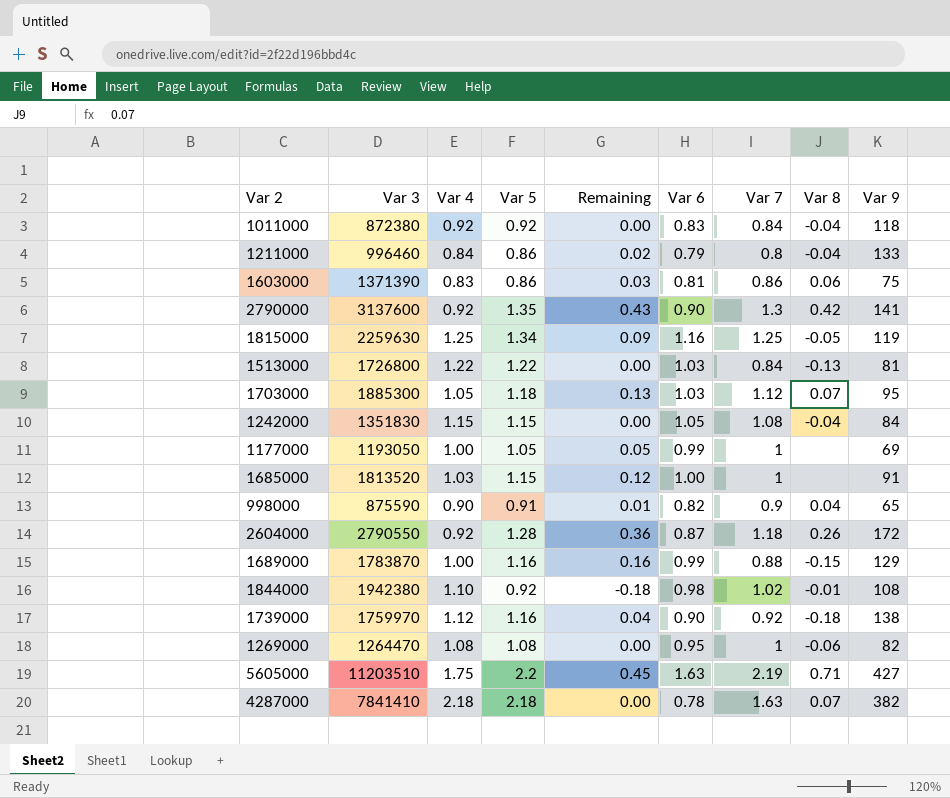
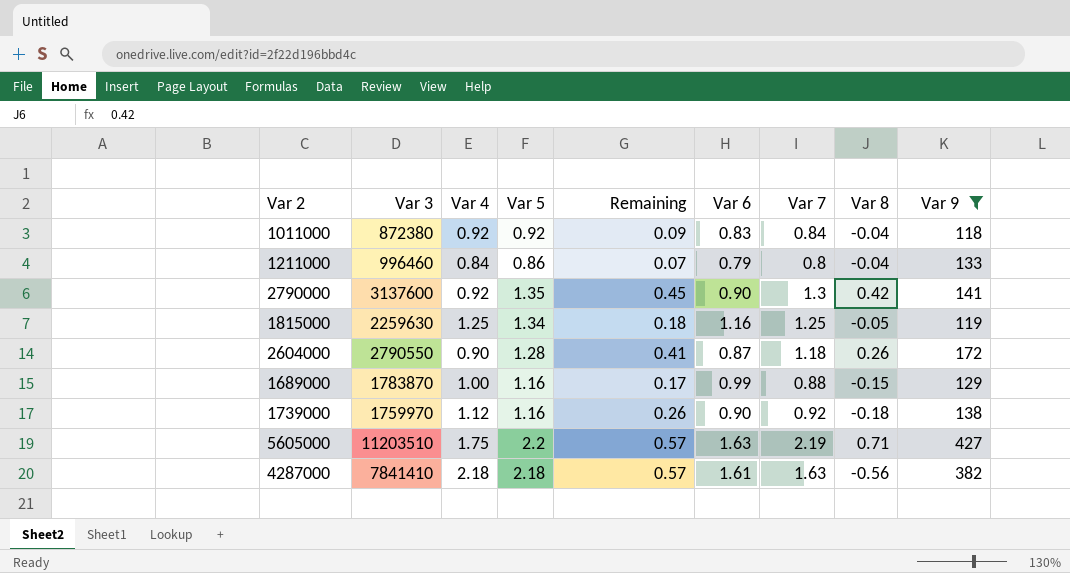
filter: none -> Var 9 >= 118
column Remaining | formula: [Var 5] - [Var 4] -> [Var 5] - [Var 6]
2604000 | Var 4: 0.92 -> 0.90
4287000 | Var 6: 0.78 -> 1.61
4287000 | Var 8: 0.07 -> -0.56

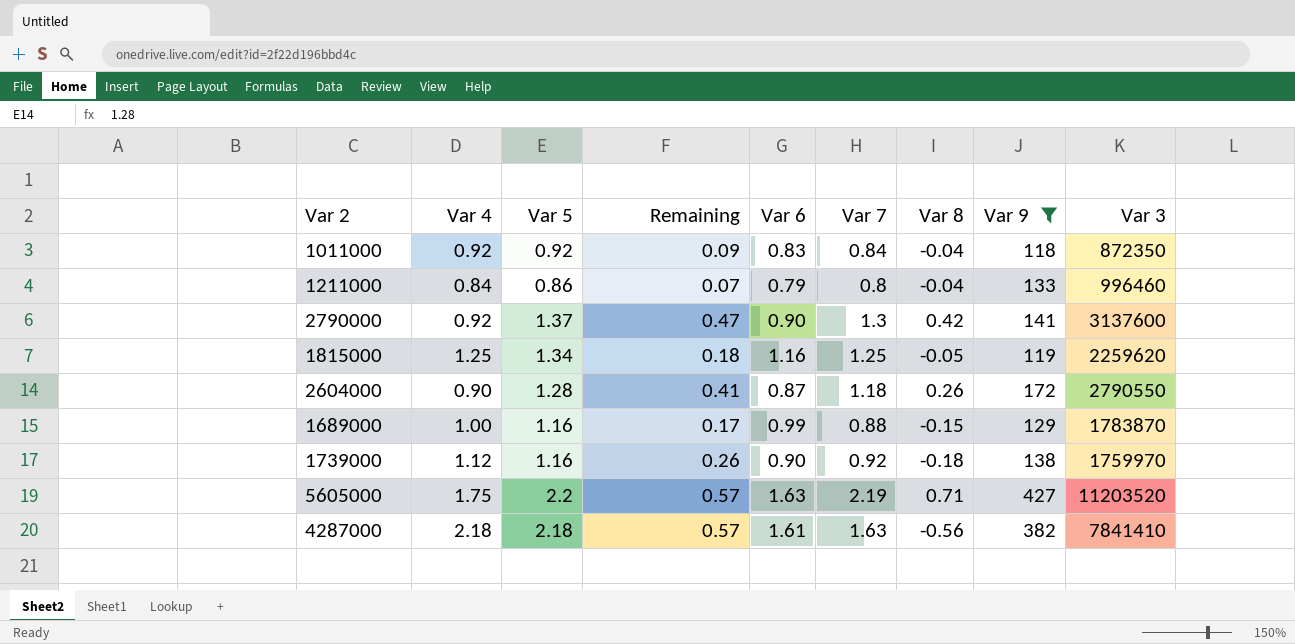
column Var 3 | position: 2 -> 9
1011000 | Var 3: 872380 -> 872350
2790000 | Var 5: 1.35 -> 1.37
2790000 | Remaining: 0.45 -> 0.47
1815000 | Var 3: 2259630 -> 2259620
5605000 | Var 3: 11203510 -> 11203520

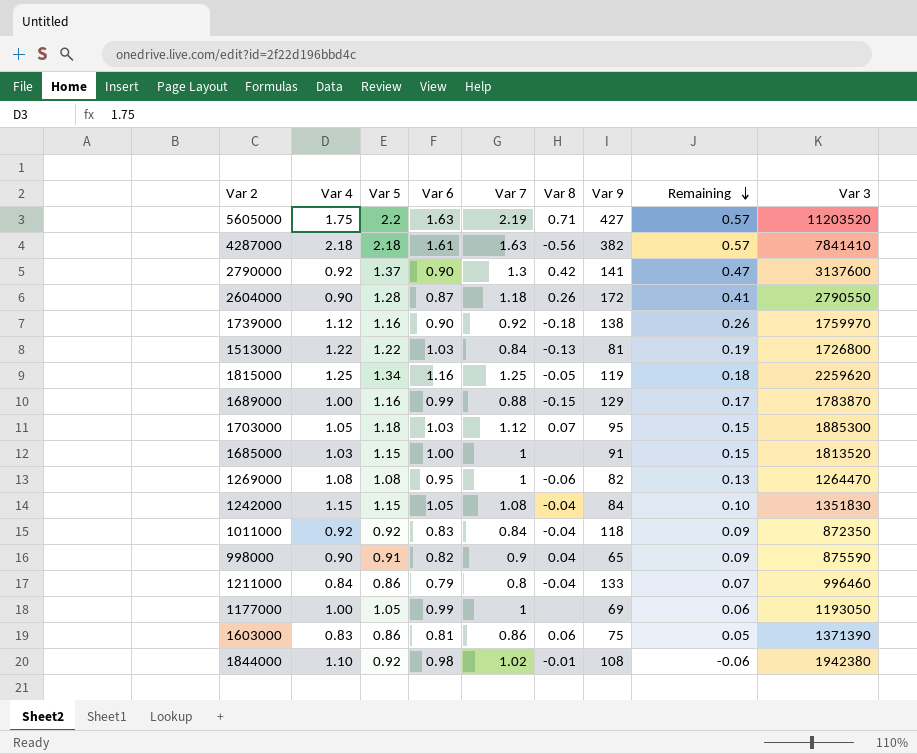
filter: Var 9 >= 118 -> none
row order: none -> Remaining descending
column Remaining | position: 4 -> 8

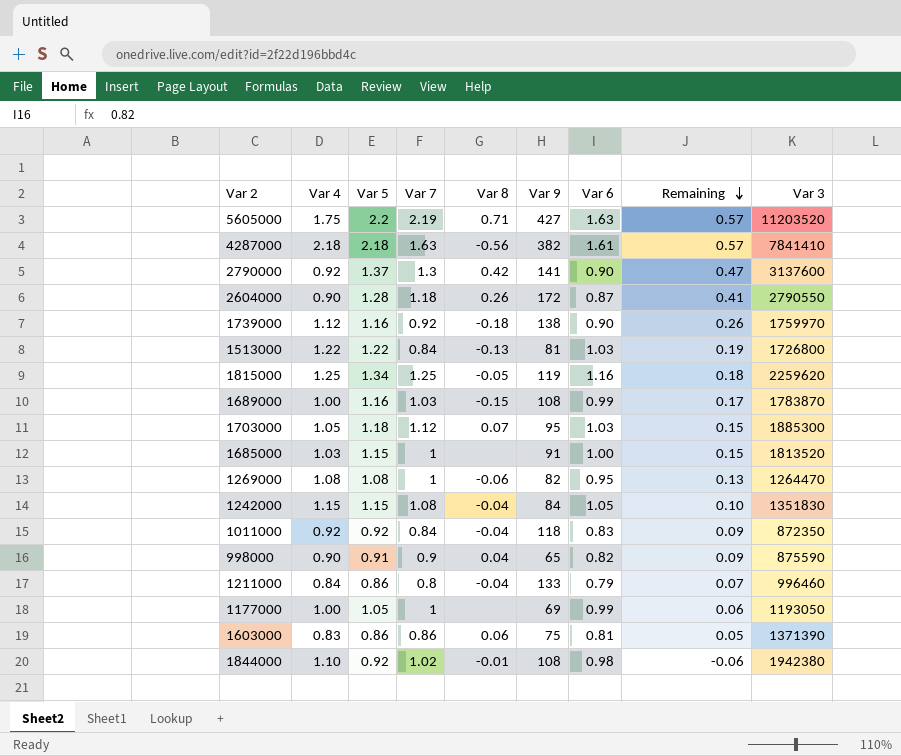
column Var 6 | position: 4 -> 7
1689000 | Var 7: 0.88 -> 1.03
1689000 | Var 9: 129 -> 108

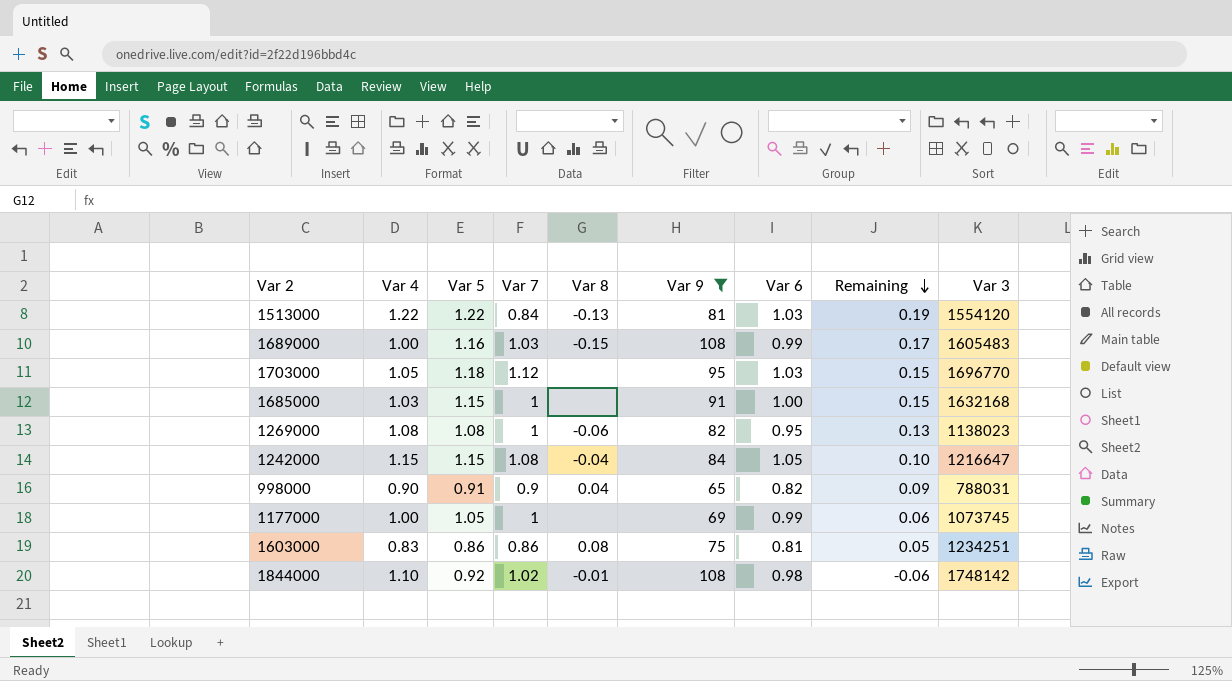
filter: none -> Var 9 <= 108
1513000 | Var 3: 1726800 -> 1554120
1689000 | Var 3: 1783870 -> 1605483
1703000 | Var 8: 0.07 -> none
1703000 | Var 3: 1885300 -> 1696770
1685000 | Var 3: 1813520 -> 1632168
1269000 | Var 3: 1264470 -> 1138023
1242000 | Var 3: 1351830 -> 1216647
998000 | Var 3: 875590 -> 788031
1177000 | Var 3: 1193050 -> 1073745
1603000 | Var 8: 0.06 -> 0.08
1603000 | Var 3: 1371390 -> 1234251
1844000 | Var 3: 1942380 -> 1748142

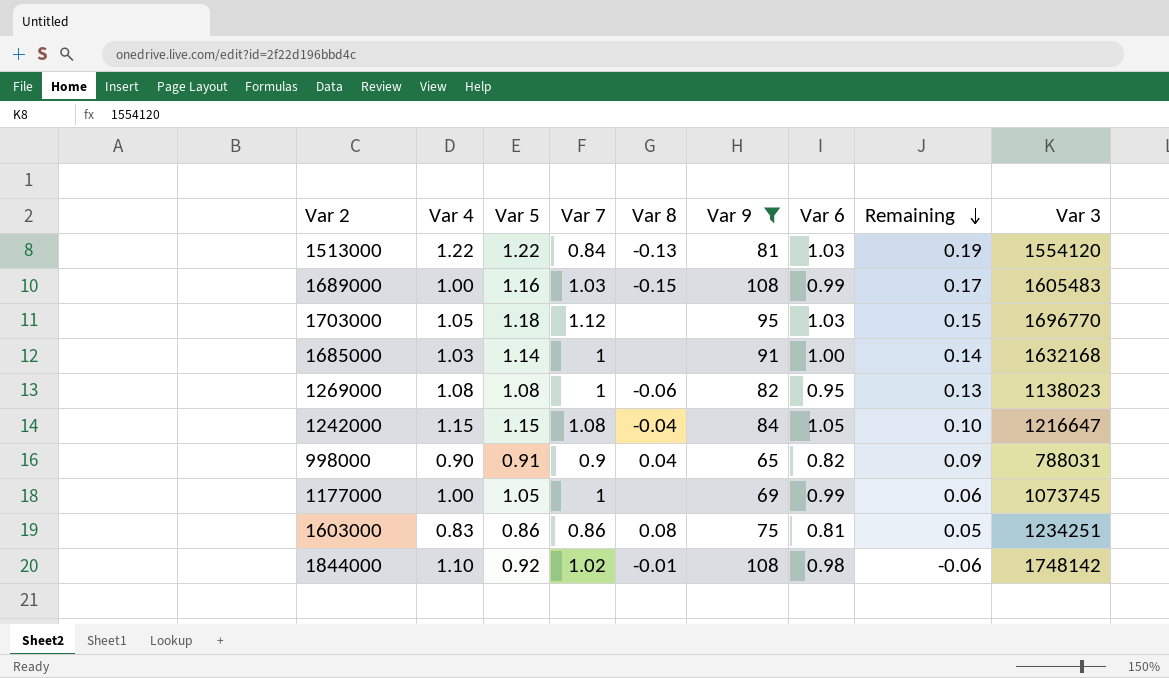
1685000 | Var 5: 1.15 -> 1.14
1685000 | Remaining: 0.15 -> 0.14

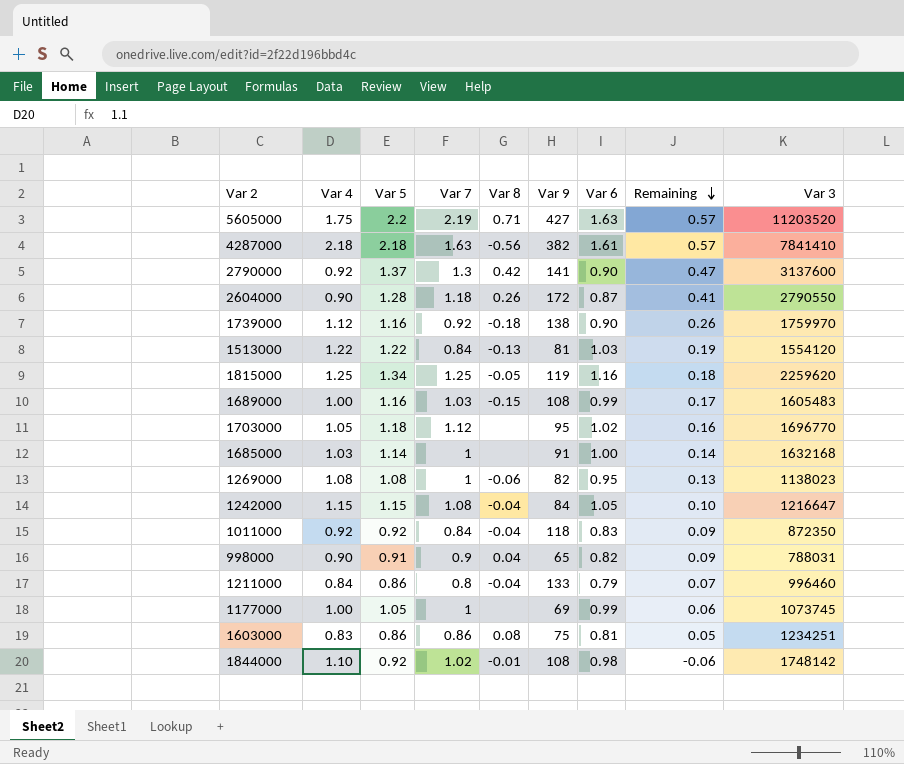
filter: Var 9 <= 108 -> none
1703000 | Var 6: 1.03 -> 1.02
1703000 | Remaining: 0.15 -> 0.16

